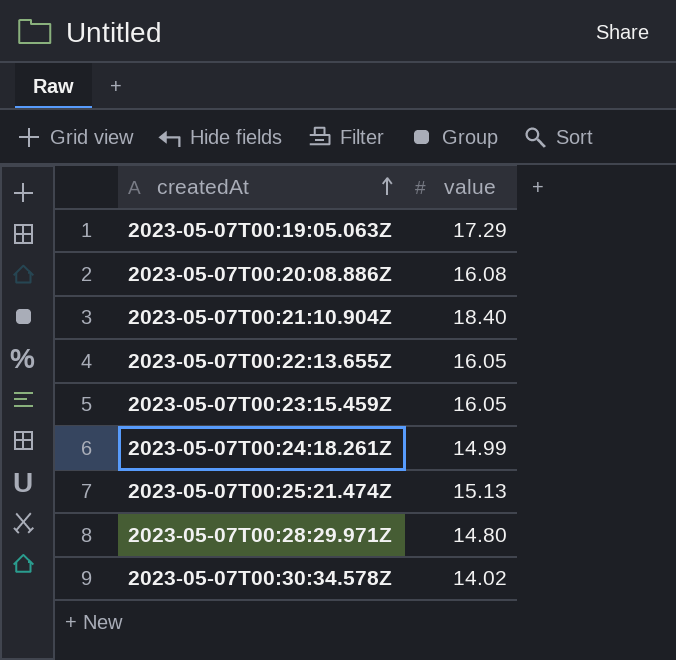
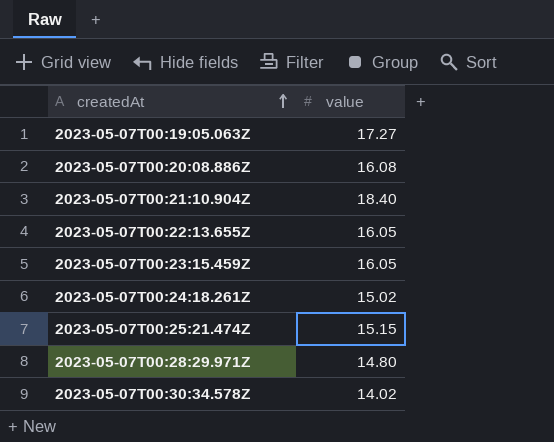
2023-05-07T00:19:05.063Z | value: 17.29 -> 17.27
2023-05-07T00:24:18.261Z | value: 14.99 -> 15.02
2023-05-07T00:25:21.474Z | value: 15.13 -> 15.15

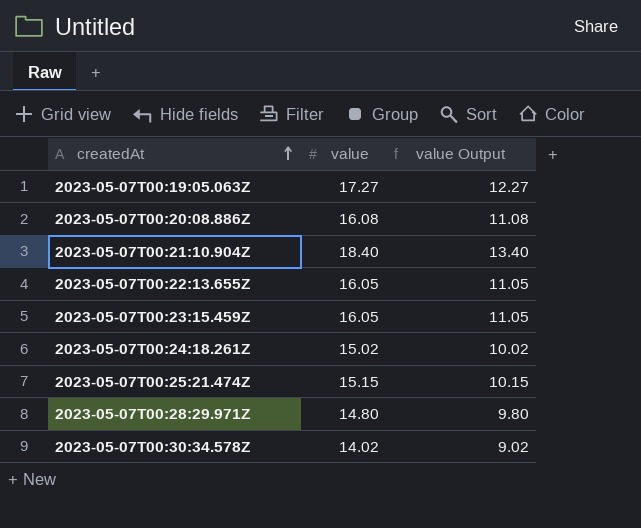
column value Output | formula: none -> [value] - 5

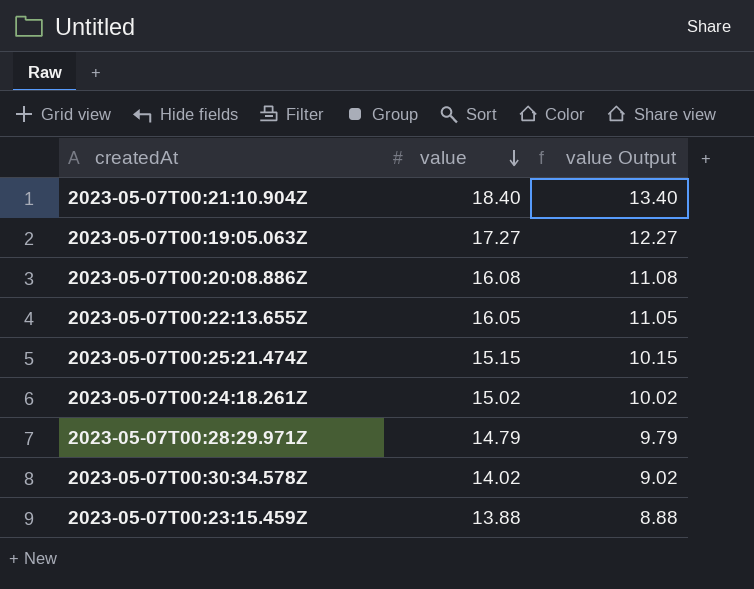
row order: createdAt ascending -> value descending
2023-05-07T00:28:29.971Z | value: 14.80 -> 14.79
2023-05-07T00:28:29.971Z | value Output: 9.80 -> 9.79
2023-05-07T00:23:15.459Z | value: 16.05 -> 13.88
2023-05-07T00:23:15.459Z | value Output: 11.05 -> 8.88

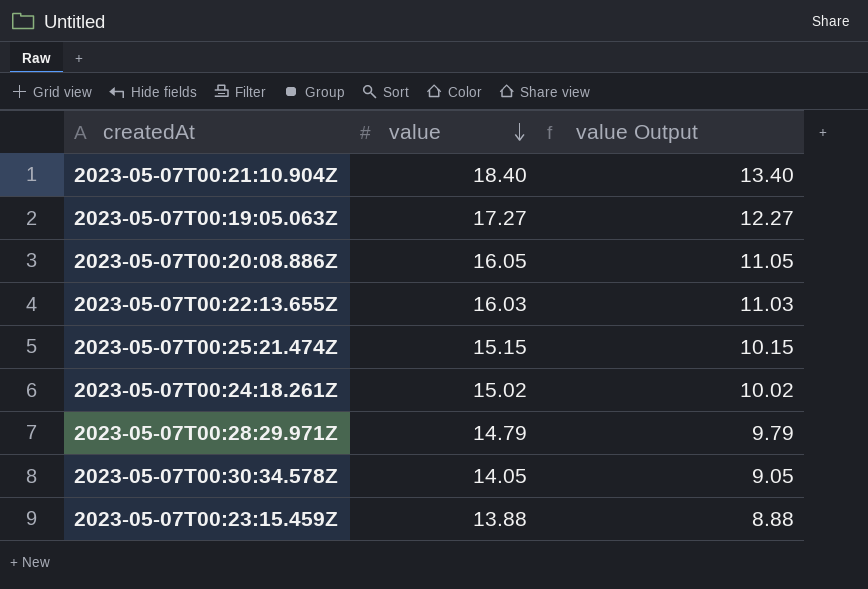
2023-05-07T00:20:08.886Z | value: 16.08 -> 16.05
2023-05-07T00:20:08.886Z | value Output: 11.08 -> 11.05
2023-05-07T00:22:13.655Z | value: 16.05 -> 16.03
2023-05-07T00:22:13.655Z | value Output: 11.05 -> 11.03
2023-05-07T00:30:34.578Z | value: 14.02 -> 14.05
2023-05-07T00:30:34.578Z | value Output: 9.02 -> 9.05

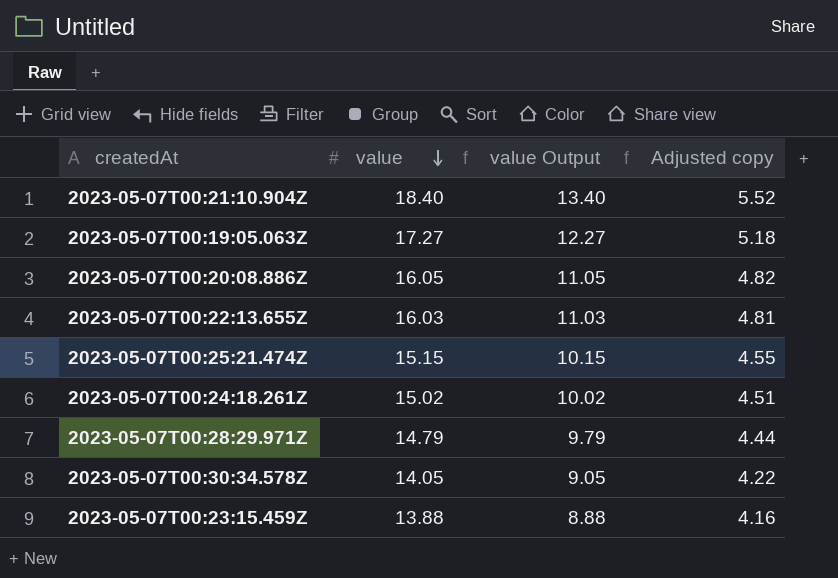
column Adjusted copy | formula: none -> [value] * 0.3

